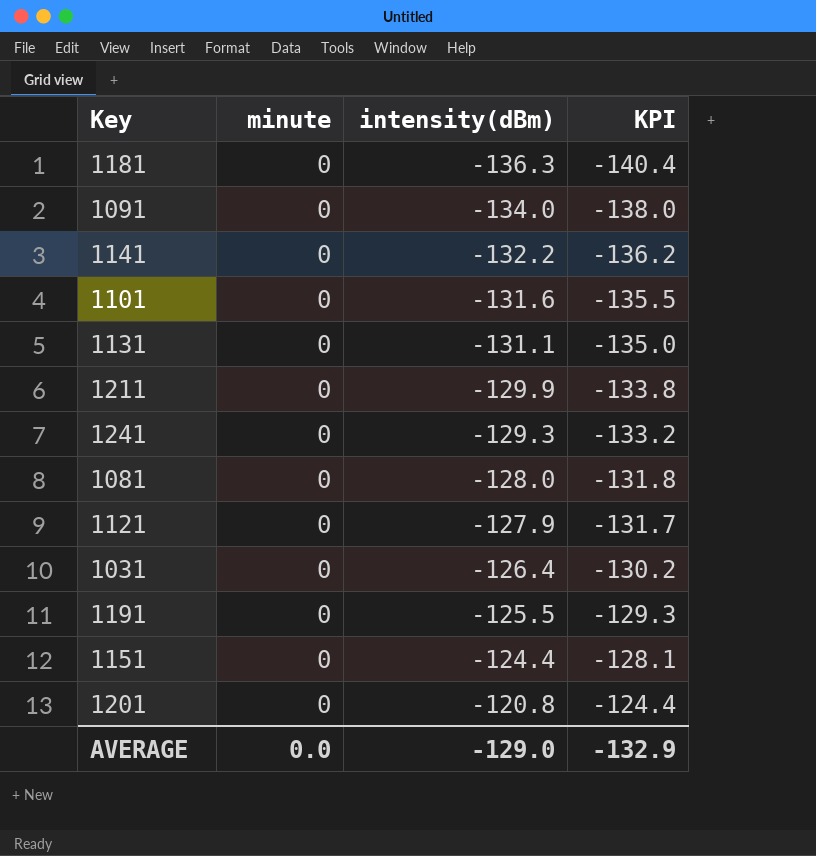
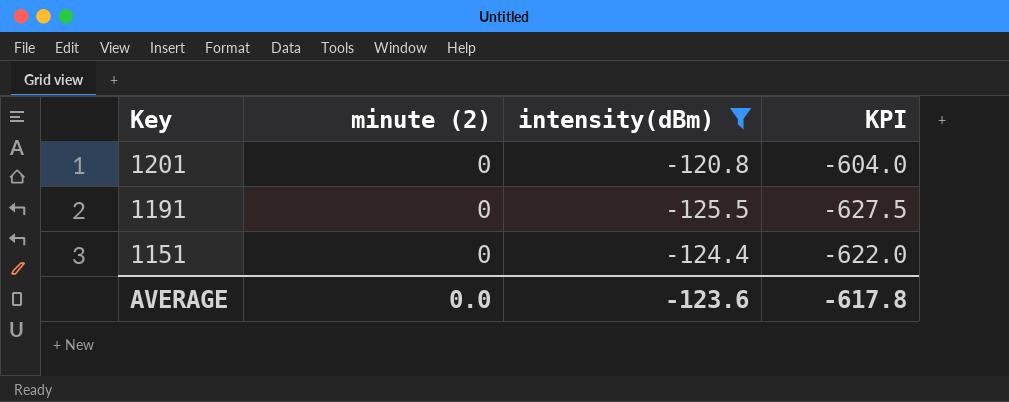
filter: none -> intensity(dBm) >= -125.5
row order: intensity(dBm) ascending -> Key descending
column name: minute -> minute (2)
column KPI | formula: [intensity(dBm)] * 1.03 -> [intensity(dBm)] * 5
AVERAGE | intensity(dBm): -129.0 -> -123.6
AVERAGE | KPI: -132.9 -> -617.8

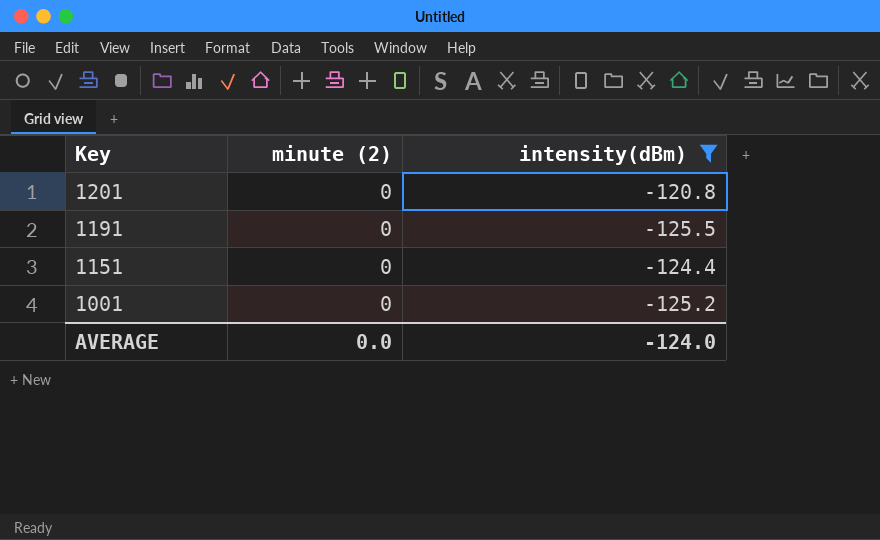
column KPI | formula: [intensity(dBm)] * 5 -> none
row 1001: none -> 0 | -125.2
AVERAGE | intensity(dBm): -123.6 -> -124.0

